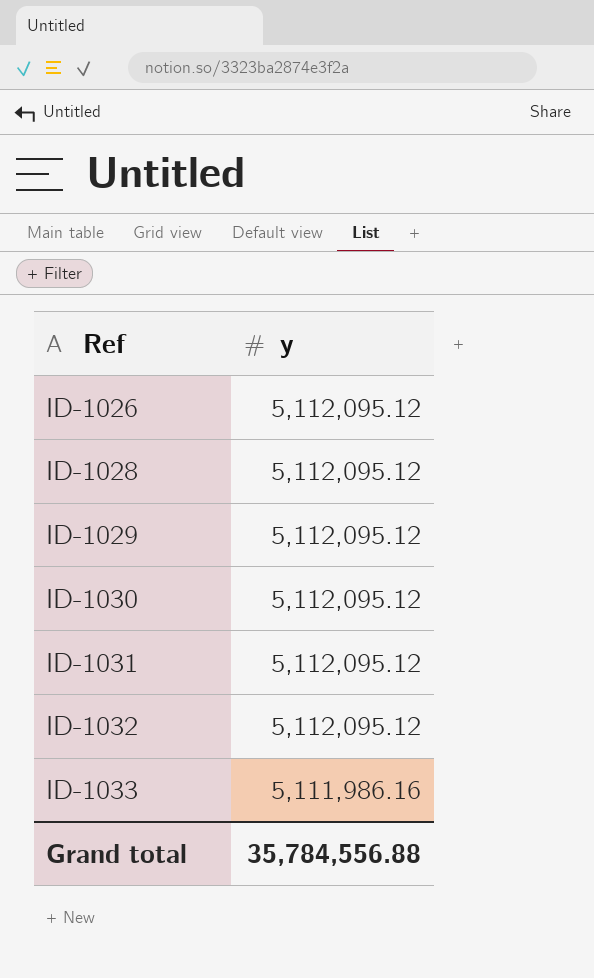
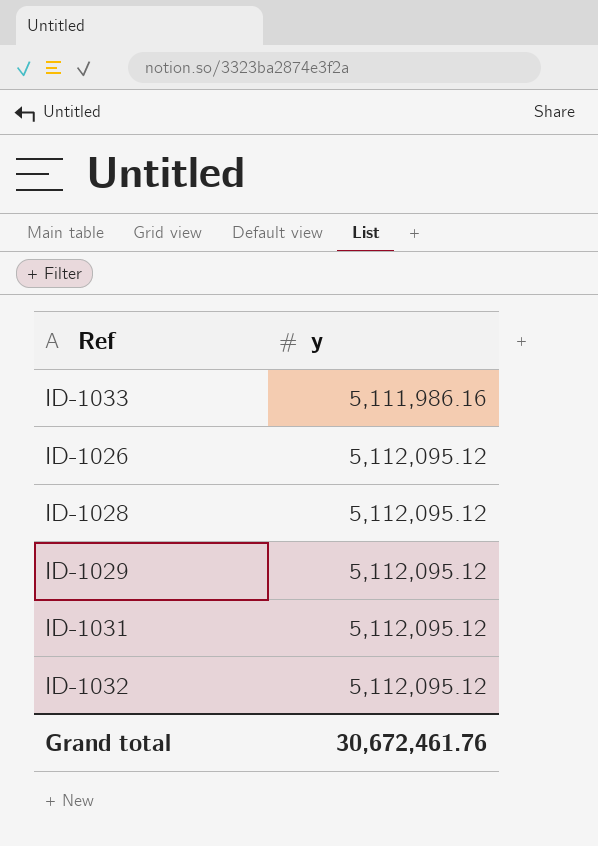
row order: Ref ascending -> y ascending
row ID-1030: 5,112,095.12 -> none
Grand total | y: 35,784,556.88 -> 30,672,461.76

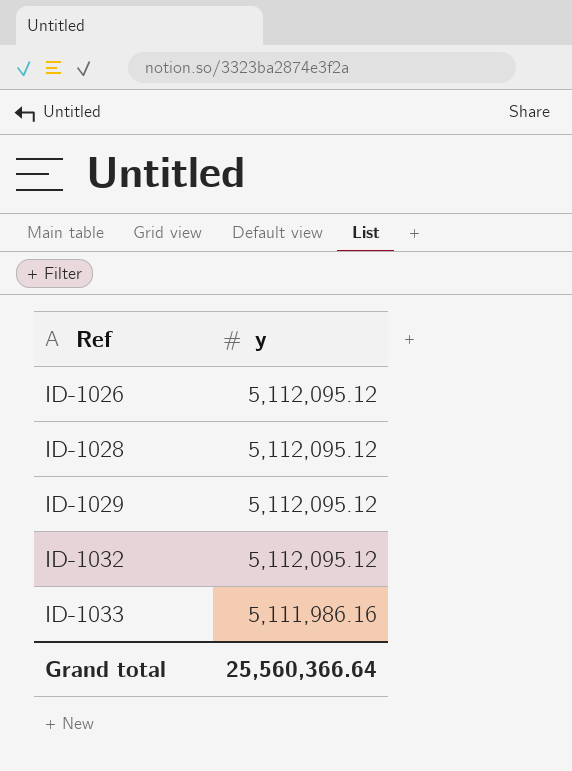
row order: y ascending -> Ref ascending
row ID-1031: 5,112,095.12 -> none
Grand total | y: 30,672,461.76 -> 25,560,366.64

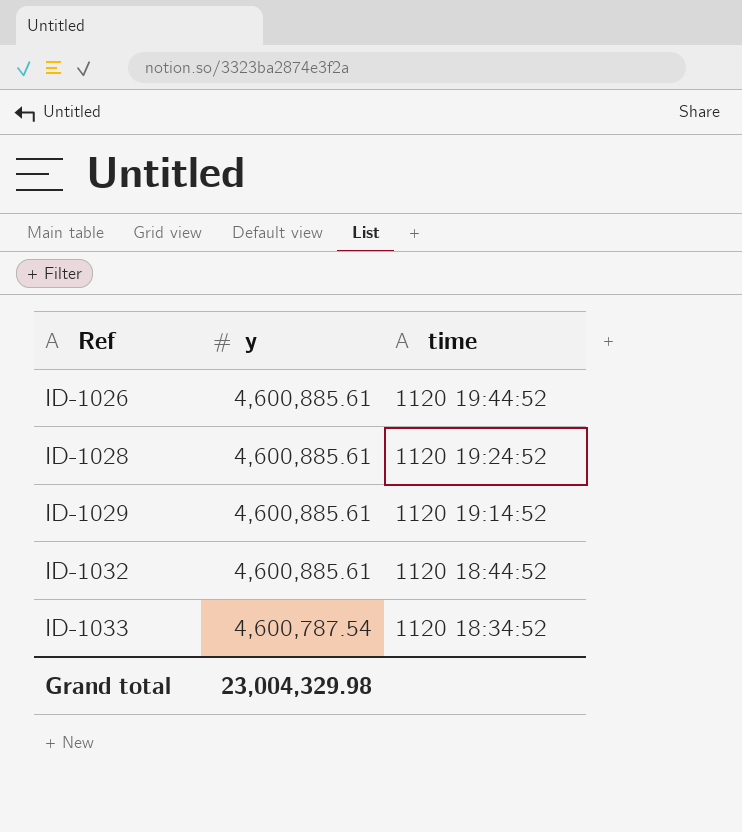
column time | position: none -> 3
ID-1026 | y: 5,112,095.12 -> 4,600,885.61
ID-1028 | y: 5,112,095.12 -> 4,600,885.61
ID-1029 | y: 5,112,095.12 -> 4,600,885.61
ID-1032 | y: 5,112,095.12 -> 4,600,885.61
ID-1033 | y: 5,111,986.16 -> 4,600,787.54
Grand total | y: 25,560,366.64 -> 23,004,329.98

